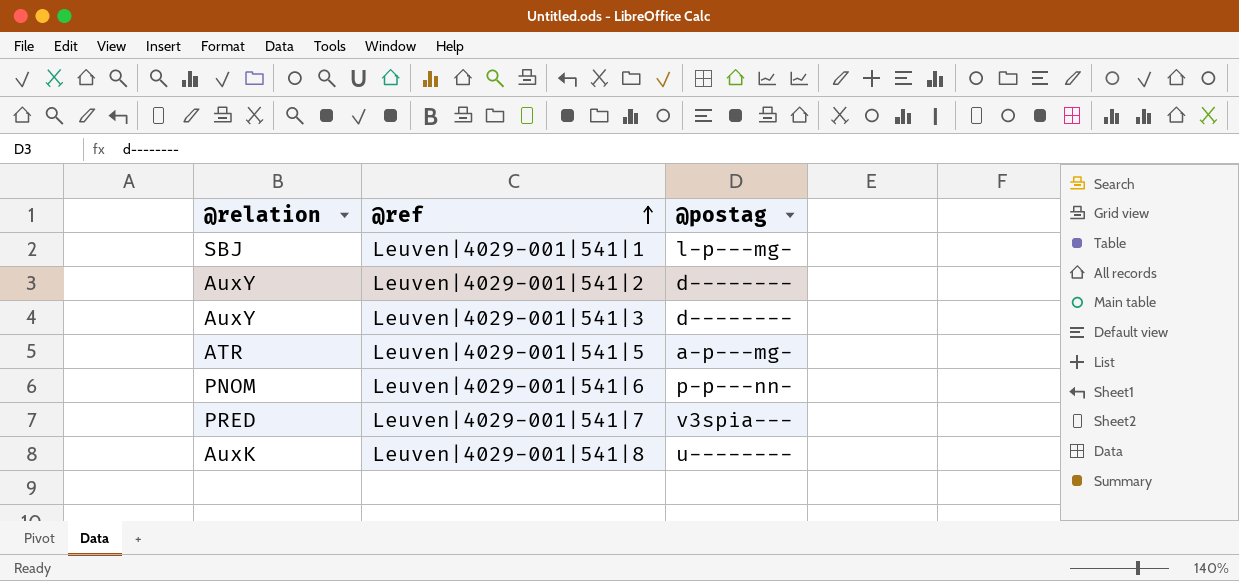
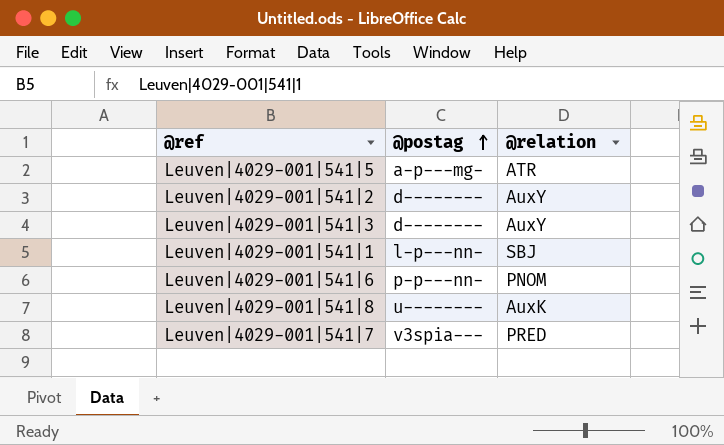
row order: @ref ascending -> @postag ascending
column @relation | position: 1 -> 3
Leuven|4029-001|541|1 | @postag: l-p---mg- -> l-p---nn-

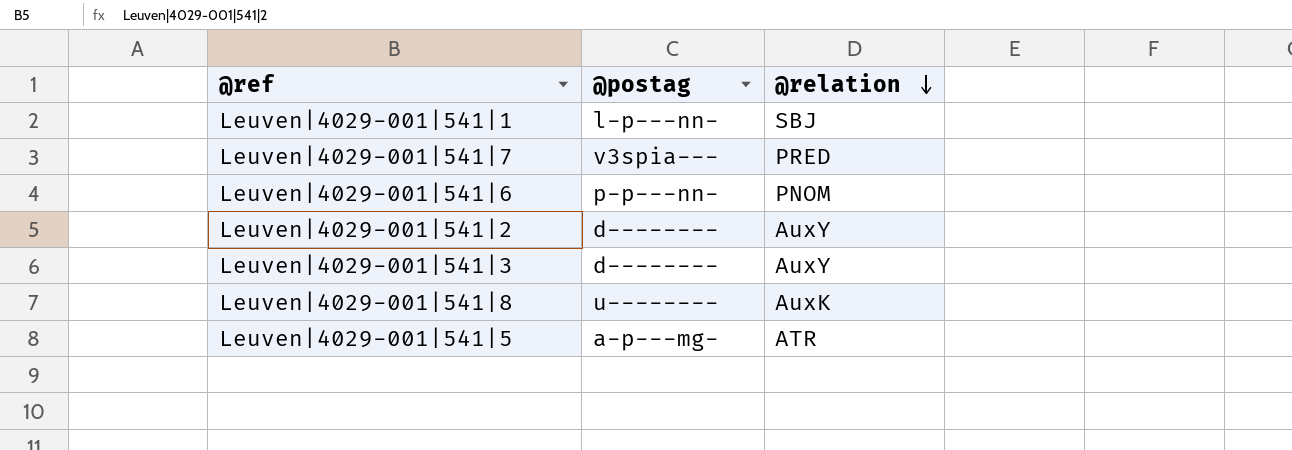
row order: @postag ascending -> @relation descending

